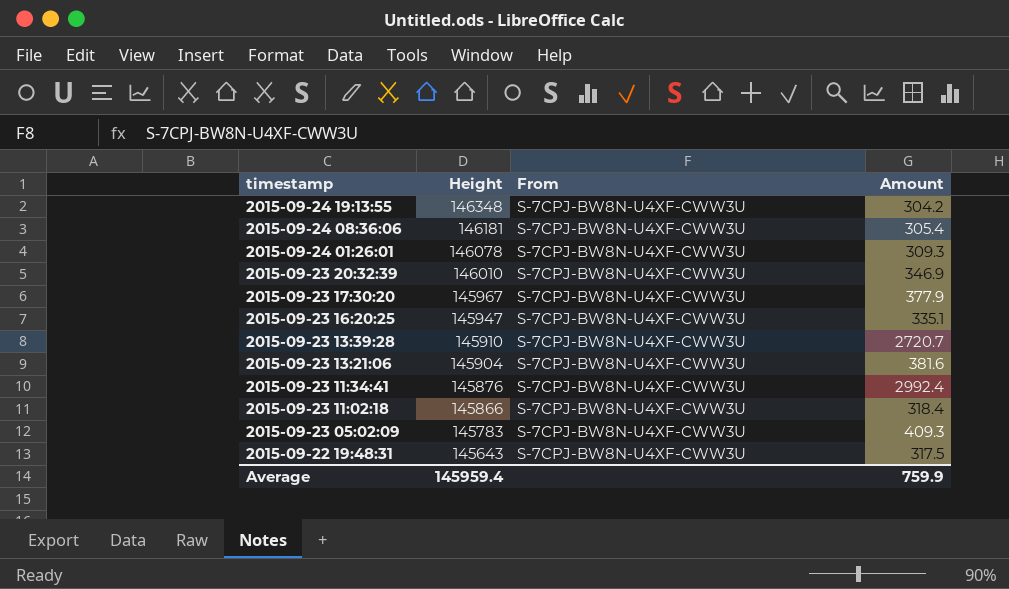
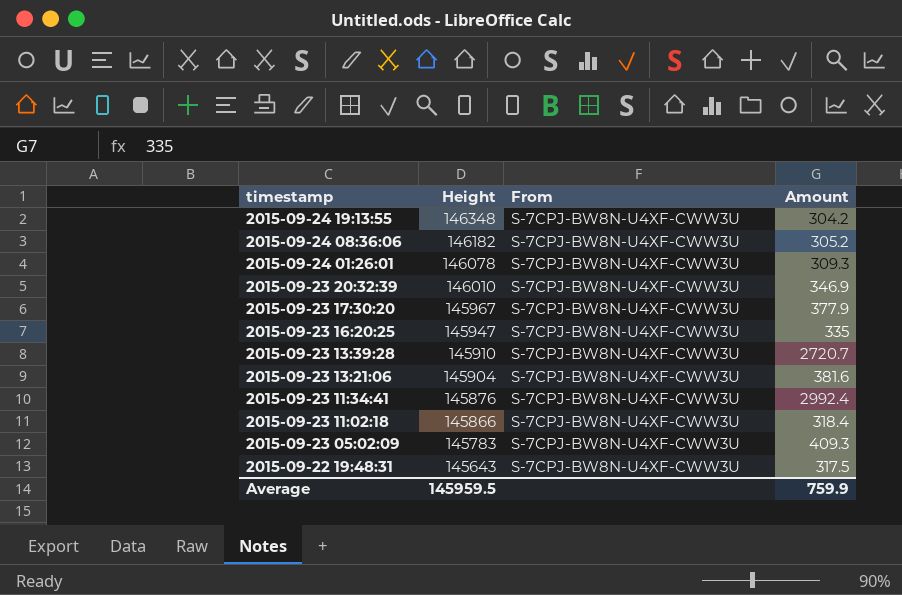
2015-09-24 08:36:06 | Height: 146181 -> 146182
2015-09-24 08:36:06 | Amount: 305.4 -> 305.2
2015-09-23 16:20:25 | Amount: 335.1 -> 335
Average | Height: 145959.4 -> 145959.5

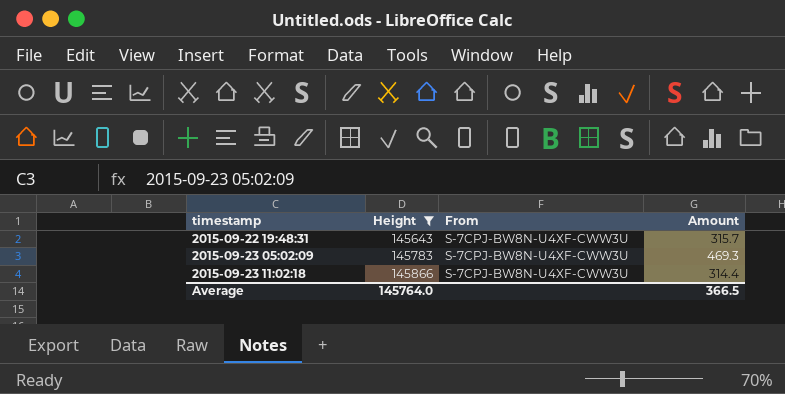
filter: none -> Height <= 145866
row order: timestamp descending -> timestamp ascending
2015-09-22 19:48:31 | Amount: 317.5 -> 315.7
2015-09-23 05:02:09 | Amount: 409.3 -> 469.3
2015-09-23 11:02:18 | Amount: 318.4 -> 314.4
Average | Height: 145959.5 -> 145764.0
Average | Amount: 759.9 -> 366.5

